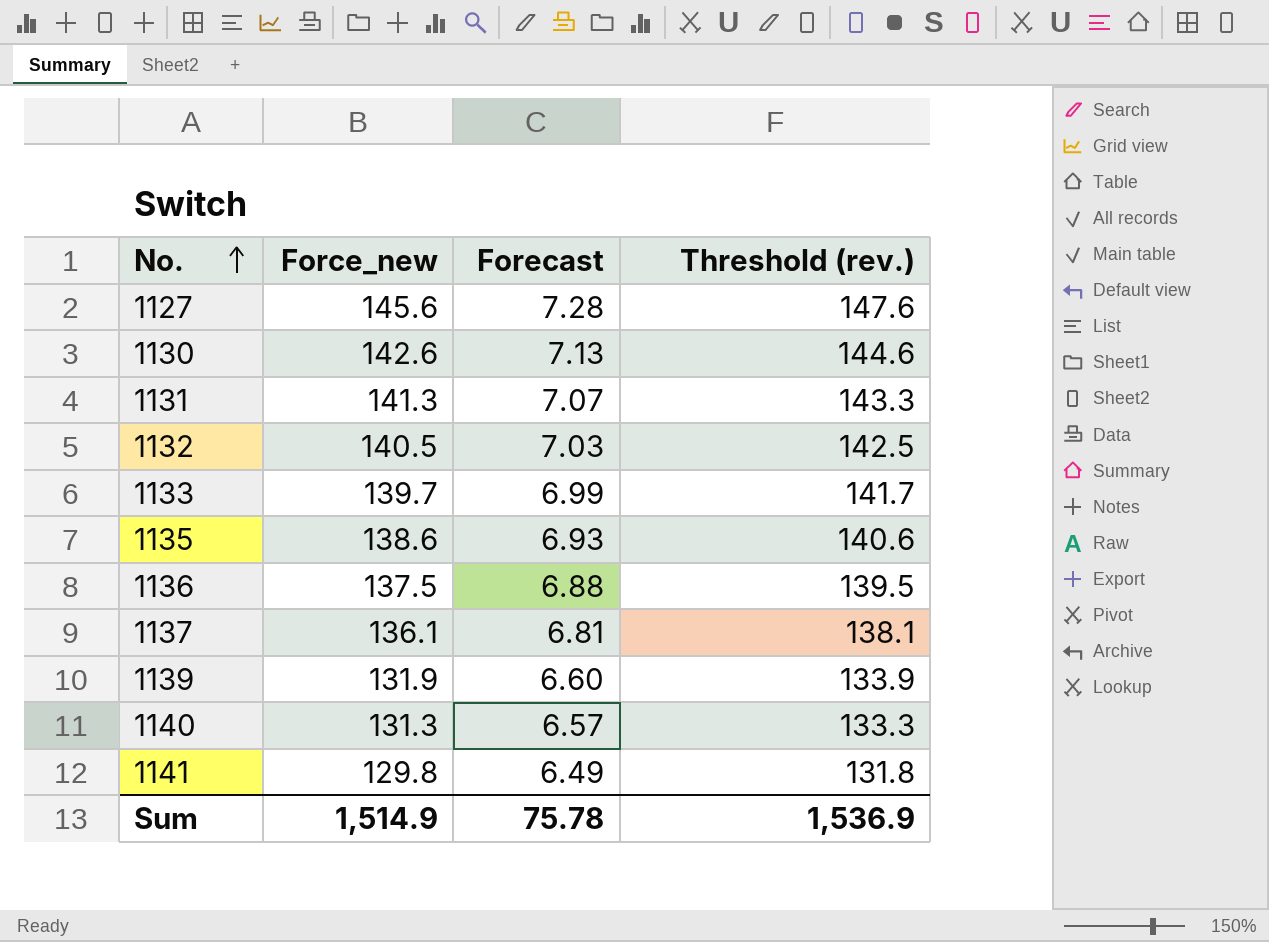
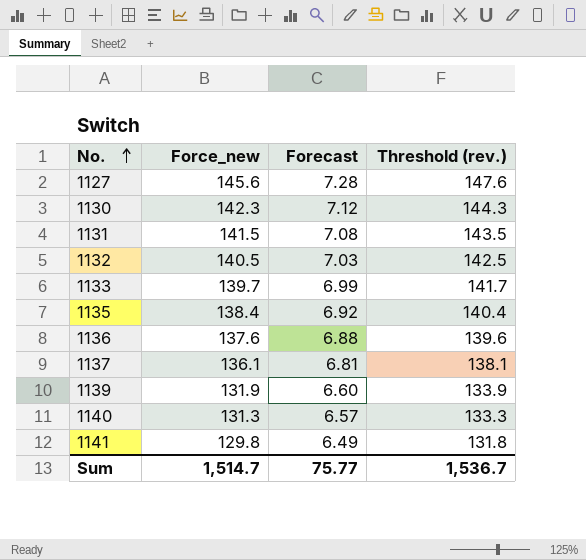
1130 | Force_new: 142.6 -> 142.3
1130 | Forecast: 7.13 -> 7.12
1130 | Threshold (rev.): 144.6 -> 144.3
1131 | Force_new: 141.3 -> 141.5
1131 | Forecast: 7.07 -> 7.08
1131 | Threshold (rev.): 143.3 -> 143.5
1135 | Force_new: 138.6 -> 138.4
1135 | Forecast: 6.93 -> 6.92
1135 | Threshold (rev.): 140.6 -> 140.4
1136 | Force_new: 137.5 -> 137.6
1136 | Threshold (rev.): 139.5 -> 139.6
Sum | Force_new: 1,514.9 -> 1,514.7
Sum | Forecast: 75.78 -> 75.77
Sum | Threshold (rev.): 1,536.9 -> 1,536.7

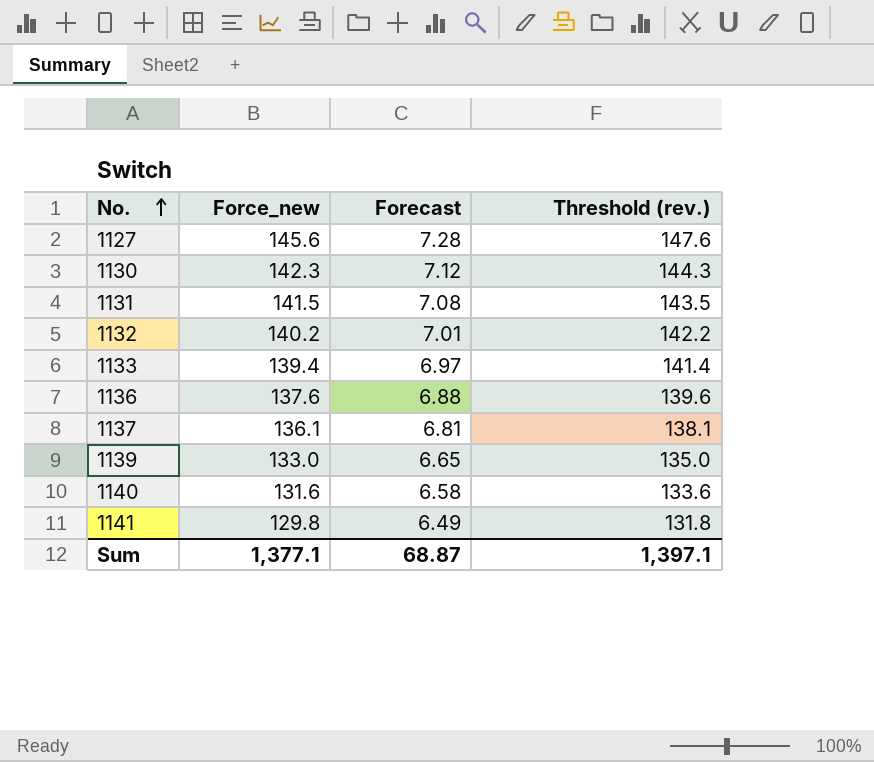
row 1135: 138.4 | 6.92 | 140.4 -> none
1132 | Force_new: 140.5 -> 140.2
1132 | Forecast: 7.03 -> 7.01
1132 | Threshold (rev.): 142.5 -> 142.2
1133 | Force_new: 139.7 -> 139.4
1133 | Forecast: 6.99 -> 6.97
1133 | Threshold (rev.): 141.7 -> 141.4
1139 | Force_new: 131.9 -> 133.0
1139 | Forecast: 6.60 -> 6.65
1139 | Threshold (rev.): 133.9 -> 135.0
1140 | Force_new: 131.3 -> 131.6
1140 | Forecast: 6.57 -> 6.58
1140 | Threshold (rev.): 133.3 -> 133.6
Sum | Force_new: 1,514.7 -> 1,377.1
Sum | Forecast: 75.77 -> 68.87
Sum | Threshold (rev.): 1,536.7 -> 1,397.1

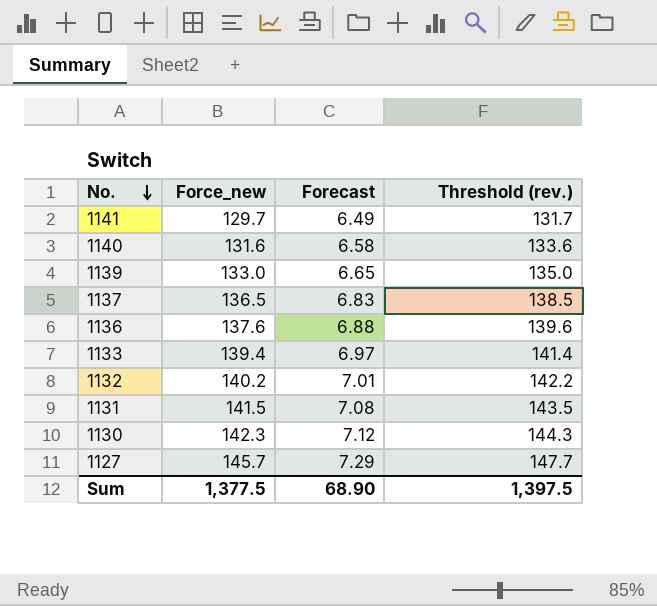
row order: No. ascending -> No. descending
1141 | Force_new: 129.8 -> 129.7
1141 | Threshold (rev.): 131.8 -> 131.7
1137 | Force_new: 136.1 -> 136.5
1137 | Forecast: 6.81 -> 6.83
1137 | Threshold (rev.): 138.1 -> 138.5
1127 | Force_new: 145.6 -> 145.7
1127 | Forecast: 7.28 -> 7.29
1127 | Threshold (rev.): 147.6 -> 147.7
Sum | Force_new: 1,377.1 -> 1,377.5
Sum | Forecast: 68.87 -> 68.90
Sum | Threshold (rev.): 1,397.1 -> 1,397.5

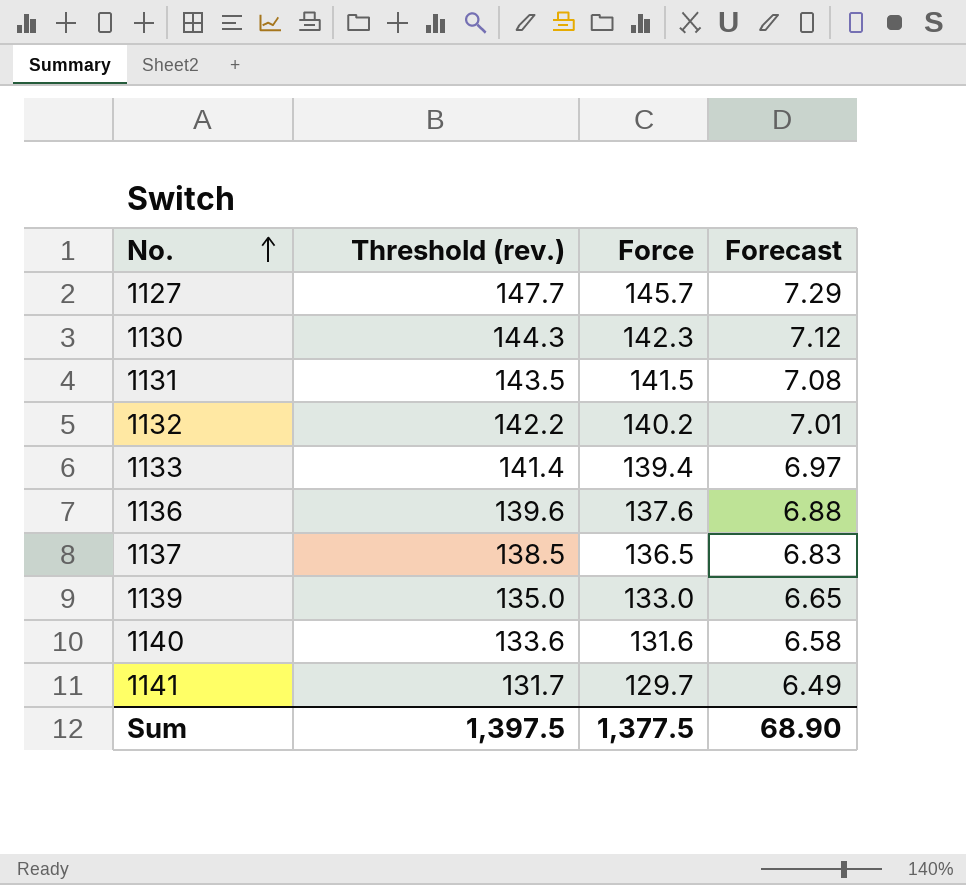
row order: No. descending -> No. ascending
column Threshold (rev.) | position: 4 -> 2
column name: Force_new -> Force

